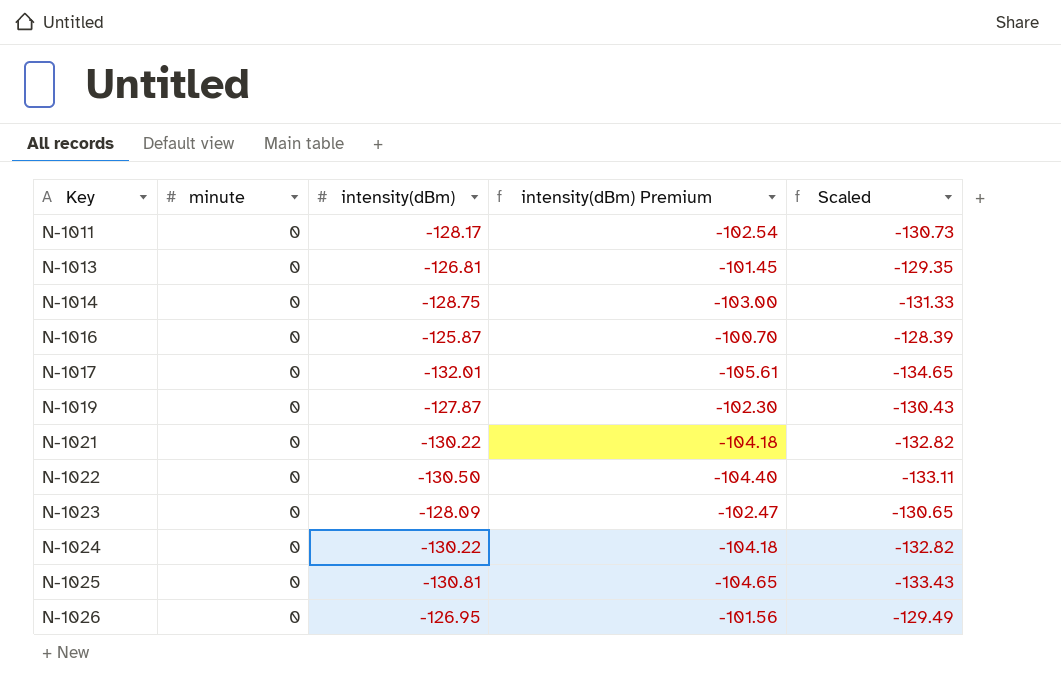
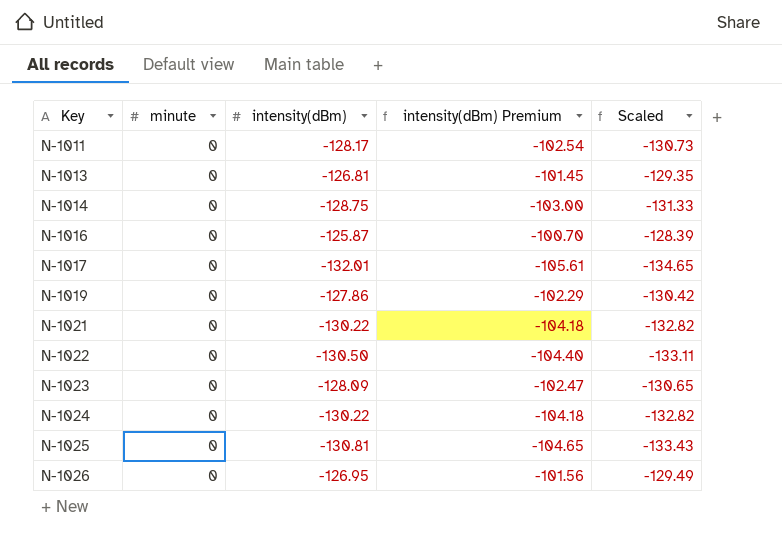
N-1019 | intensity(dBm): -127.87 -> -127.86
N-1019 | intensity(dBm) Premium: -102.30 -> -102.29
N-1019 | Scaled: -130.43 -> -130.42

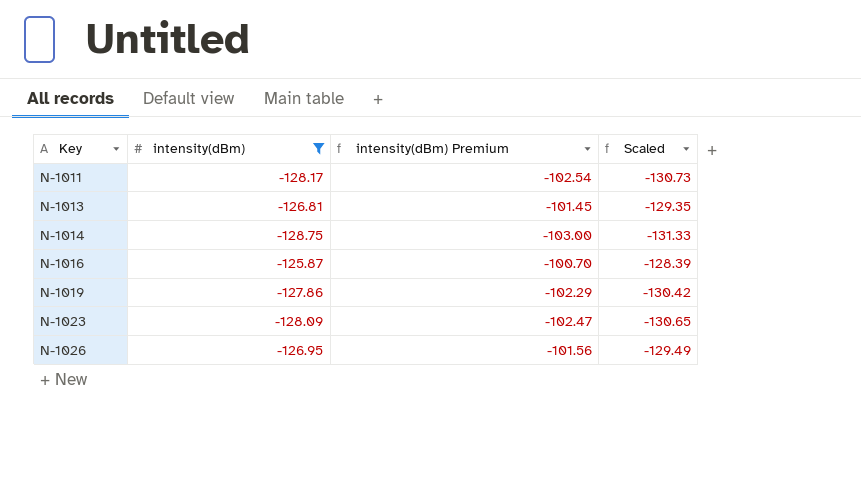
filter: none -> intensity(dBm) >= -128.75
column minute | position: 2 -> none

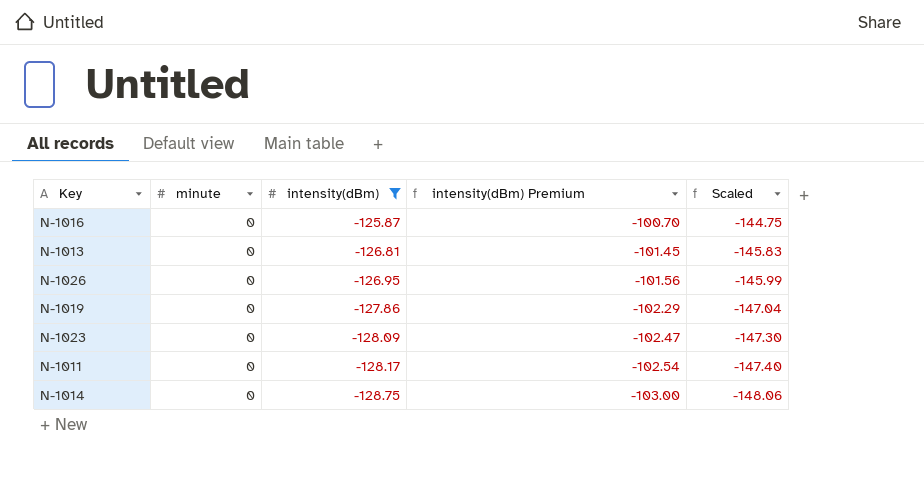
row order: Key ascending -> intensity(dBm) descending
column minute | position: none -> 2
column Scaled | formula: [intensity(dBm)] * 1.02 -> [intensity(dBm)] * 1.15

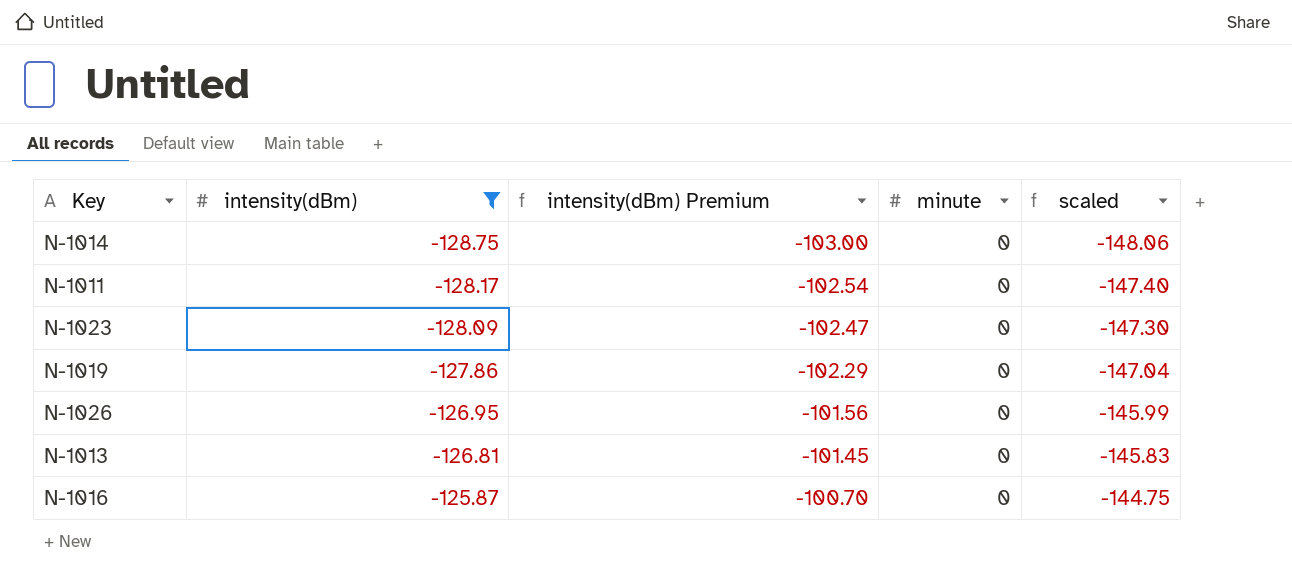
row order: intensity(dBm) descending -> intensity(dBm) ascending
column minute | position: 2 -> 4
column name: Scaled -> scaled

